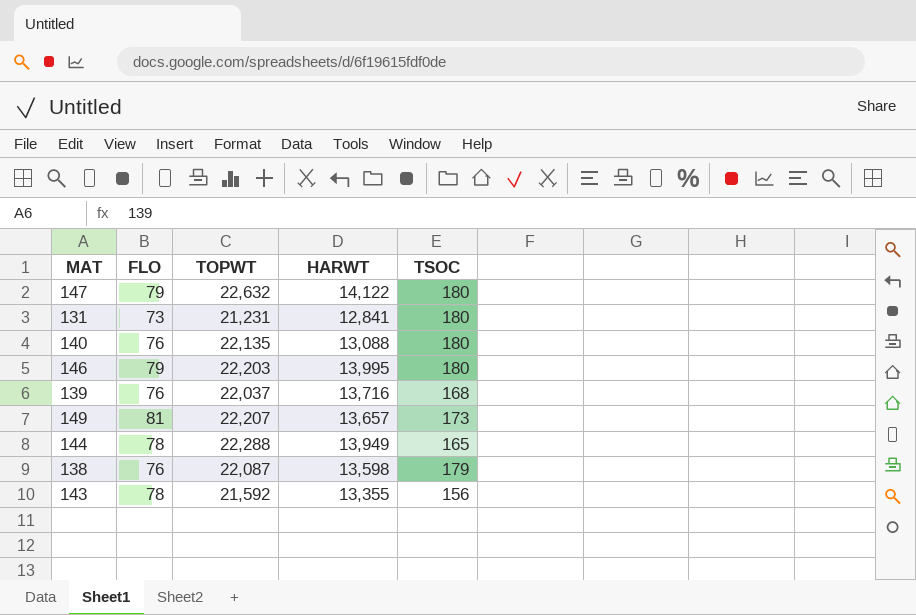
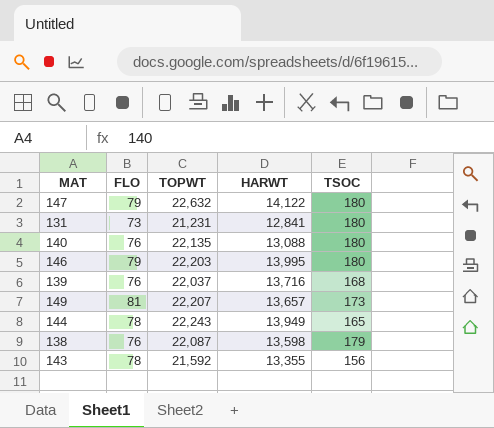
144 | TOPWT: 22,288 -> 22,243

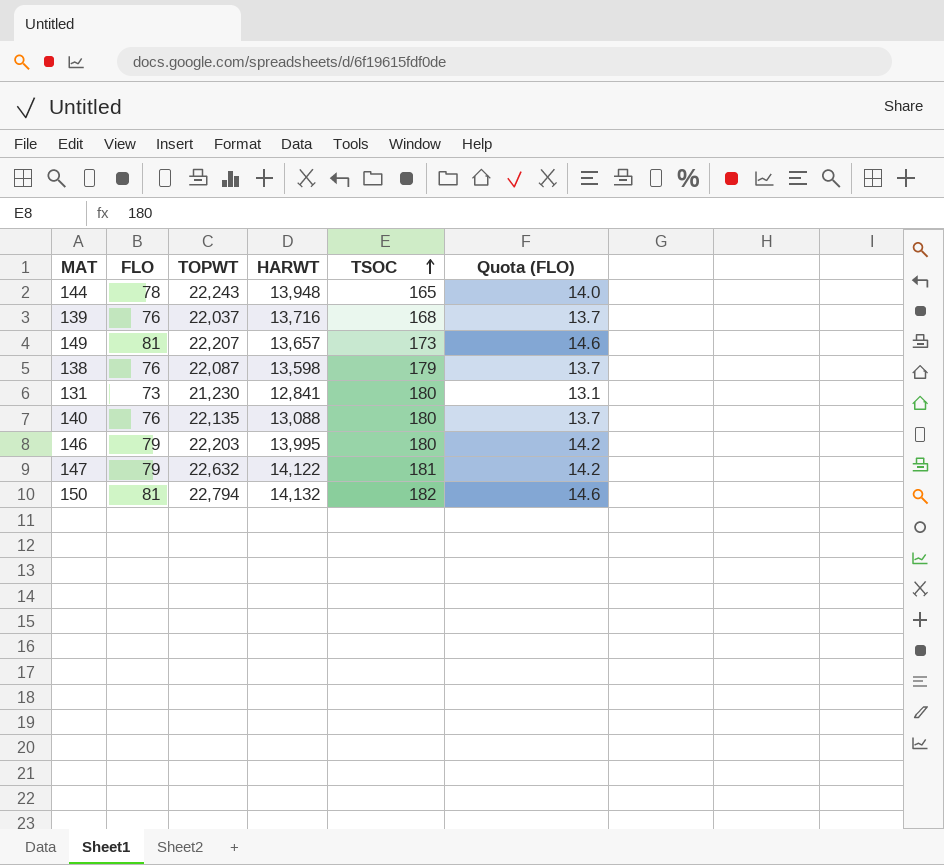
row order: none -> TSOC ascending
column Quota (FLO) | formula: none -> [FLO] * 0.18
row 143: 78 | 21,592 | 13,355 | 156 -> none
144 | HARWT: 13,949 -> 13,948
131 | TOPWT: 21,231 -> 21,230
147 | TSOC: 180 -> 181
row 150: none -> 81 | 22,794 | 14,132 | 182 | 14.6

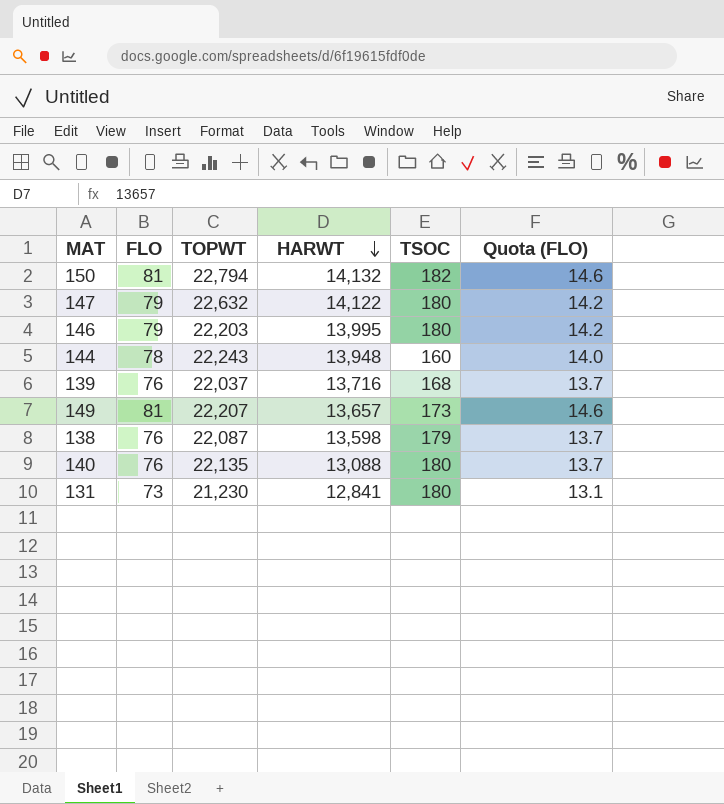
row order: TSOC ascending -> HARWT descending
147 | TSOC: 181 -> 180
144 | TSOC: 165 -> 160

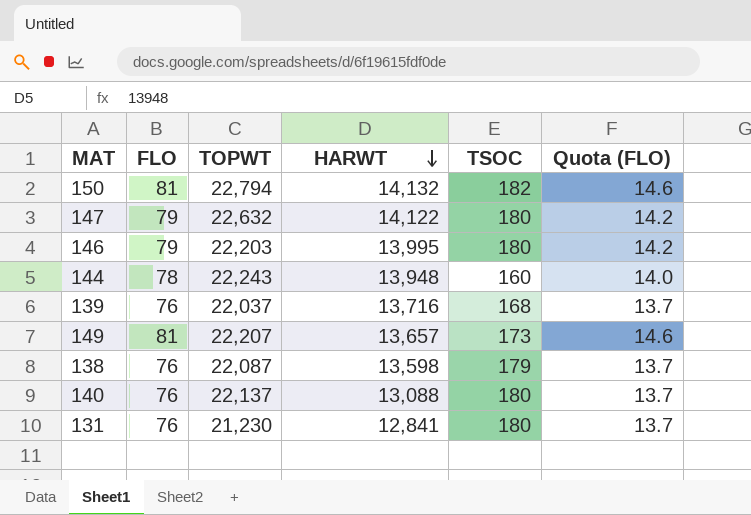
140 | TOPWT: 22,135 -> 22,137
131 | FLO: 73 -> 76
131 | Quota (FLO): 13.1 -> 13.7

